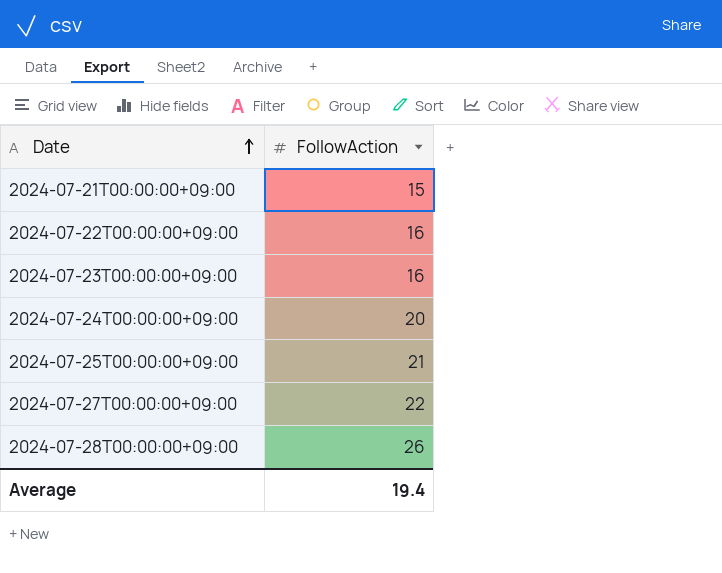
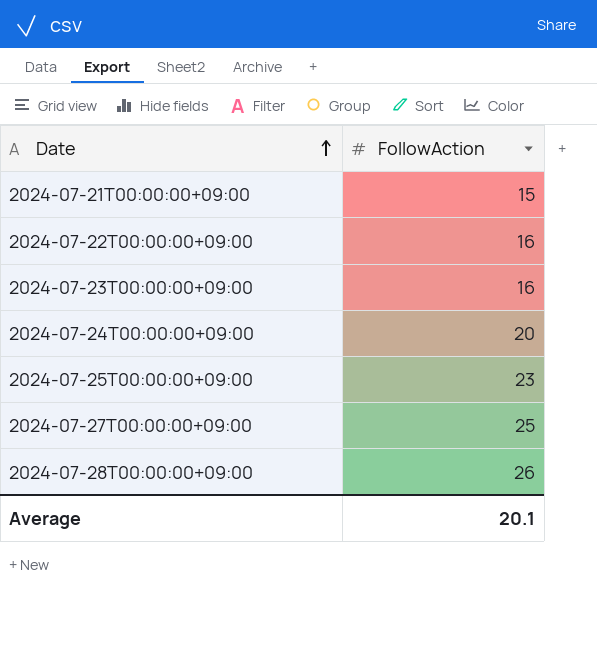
2024-07-25T00:00:00+09:00 | FollowAction: 21 -> 23
2024-07-27T00:00:00+09:00 | FollowAction: 22 -> 25
Average | FollowAction: 19.4 -> 20.1

